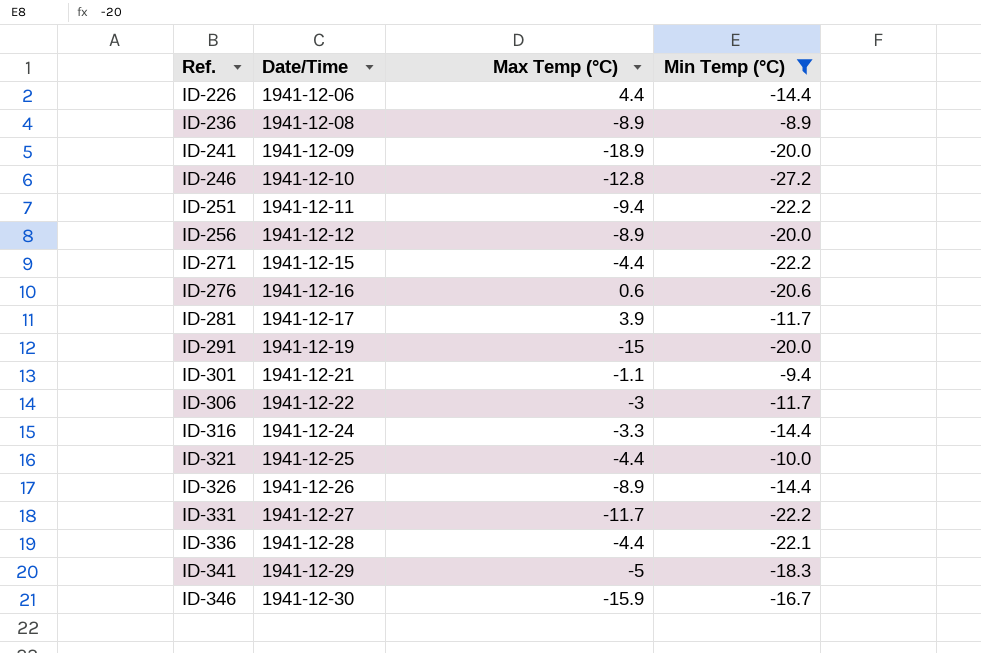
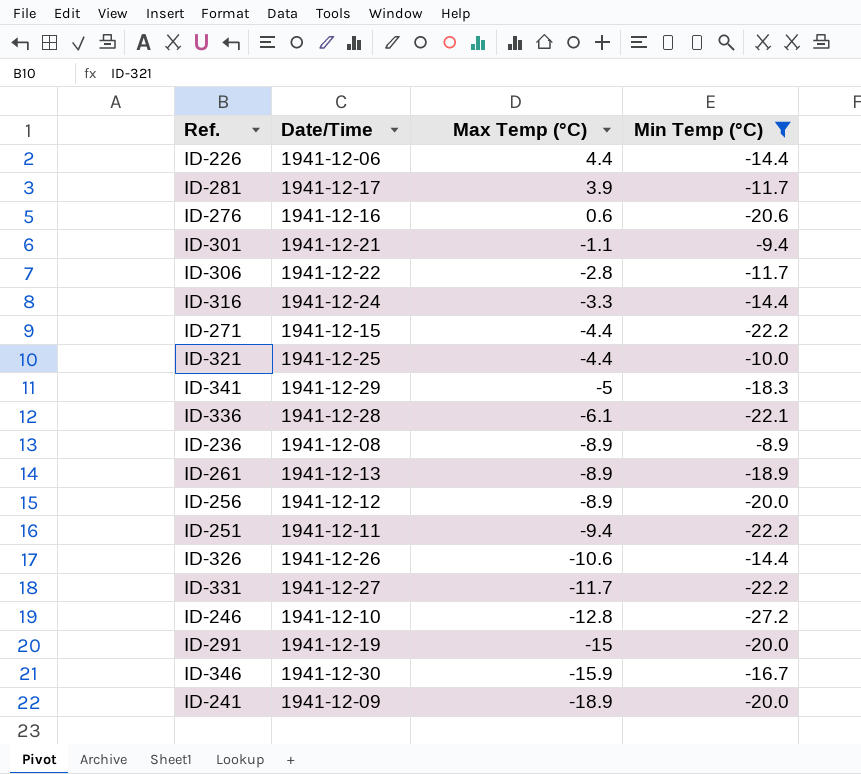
row order: Ref. ascending -> Max Temp (°C) descending
ID-306 | Max Temp (°C): -3 -> -2.8
ID-336 | Max Temp (°C): -4.4 -> -6.1
row ID-261: none -> 1941-12-13 | -8.9 | -18.9
ID-326 | Max Temp (°C): -8.9 -> -10.6

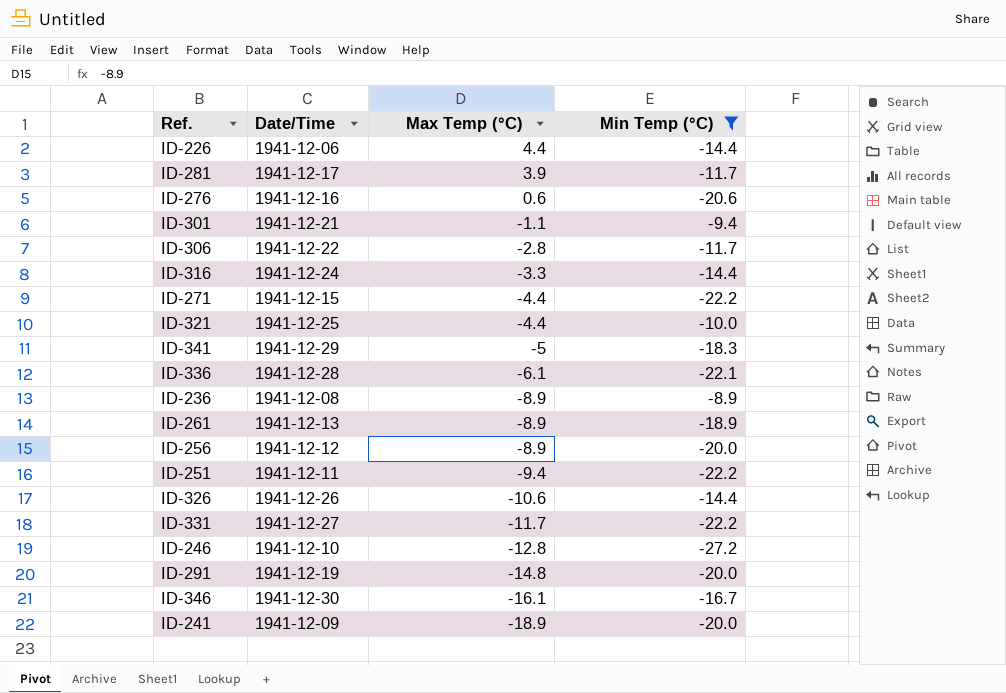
ID-291 | Max Temp (°C): -15 -> -14.8
ID-346 | Max Temp (°C): -15.9 -> -16.1

